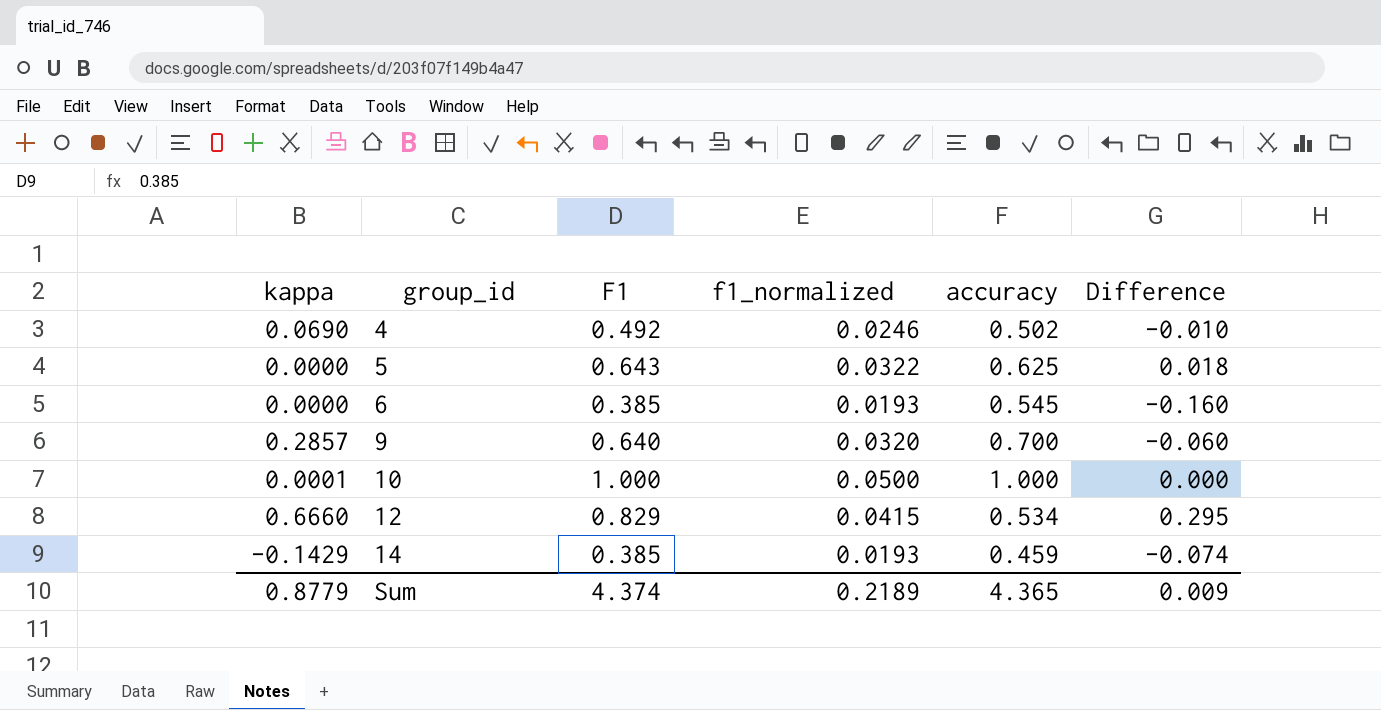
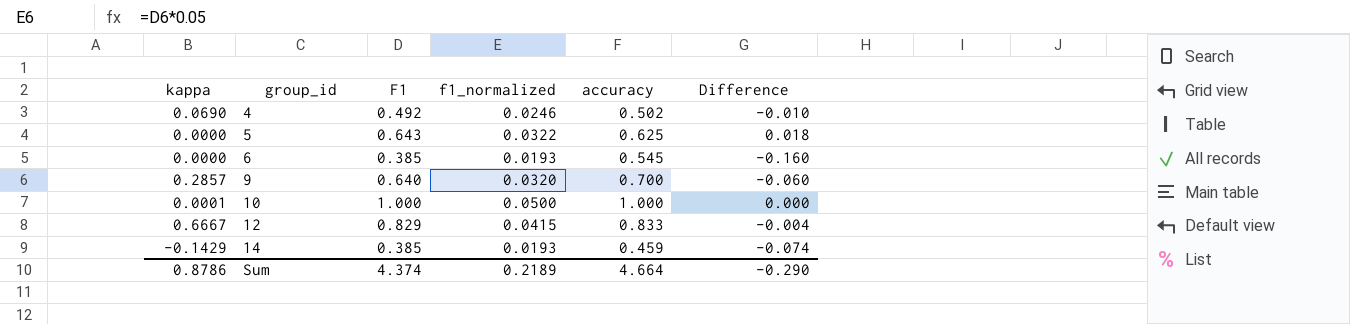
12 | kappa: 0.6660 -> 0.6667
12 | accuracy: 0.534 -> 0.833
12 | Difference: 0.295 -> -0.004
Sum | kappa: 0.8779 -> 0.8786
Sum | accuracy: 4.365 -> 4.664
Sum | Difference: 0.009 -> -0.290

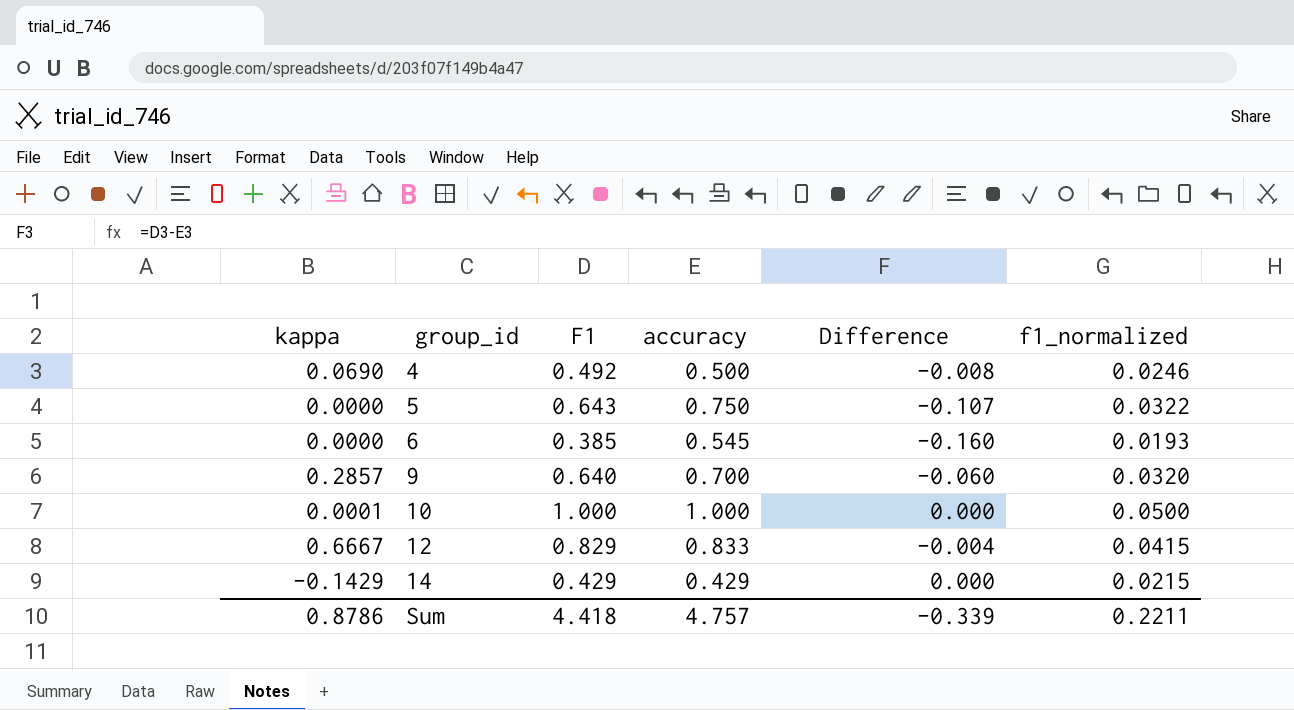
column f1_normalized | position: 4 -> 6
4 | accuracy: 0.502 -> 0.500
4 | Difference: -0.010 -> -0.008
5 | accuracy: 0.625 -> 0.750
5 | Difference: 0.018 -> -0.107
14 | F1: 0.385 -> 0.429
14 | accuracy: 0.459 -> 0.429
14 | Difference: -0.074 -> 0.000
14 | f1_normalized: 0.0193 -> 0.0215
Sum | F1: 4.374 -> 4.418
Sum | accuracy: 4.664 -> 4.757
Sum | Difference: -0.290 -> -0.339
Sum | f1_normalized: 0.2189 -> 0.2211

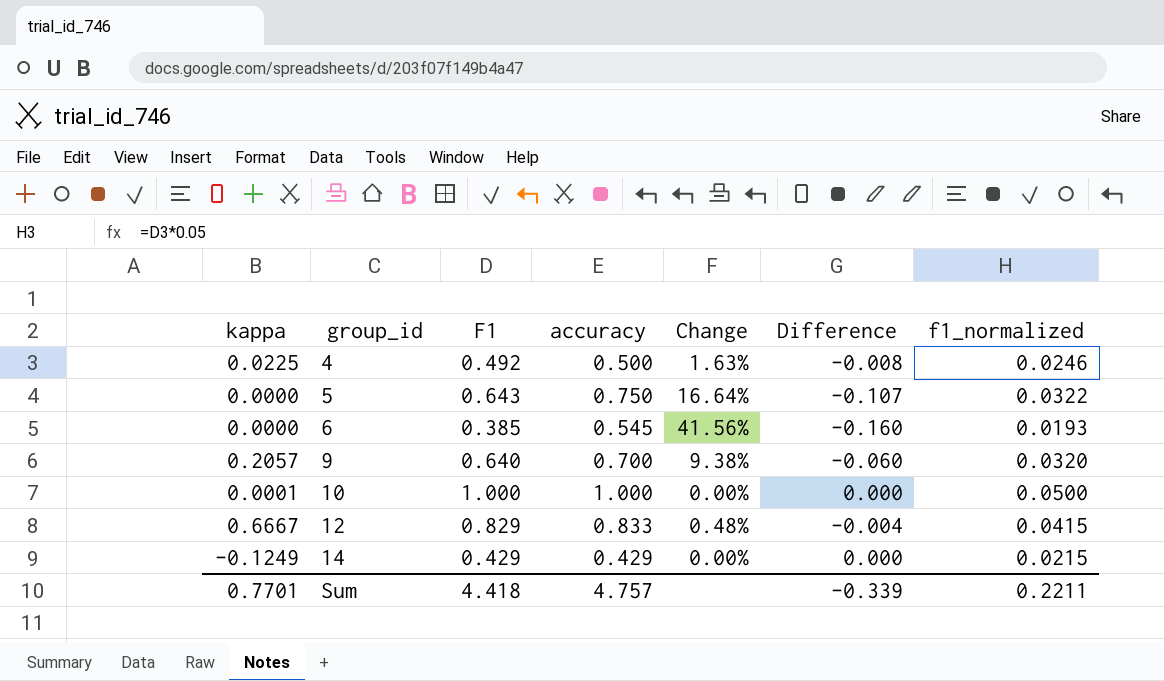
column Change | formula: none -> ([accuracy] - [F1]) / [F1]
4 | kappa: 0.0690 -> 0.0225
9 | kappa: 0.2857 -> 0.2057
14 | kappa: -0.1429 -> -0.1249
Sum | kappa: 0.8786 -> 0.7701

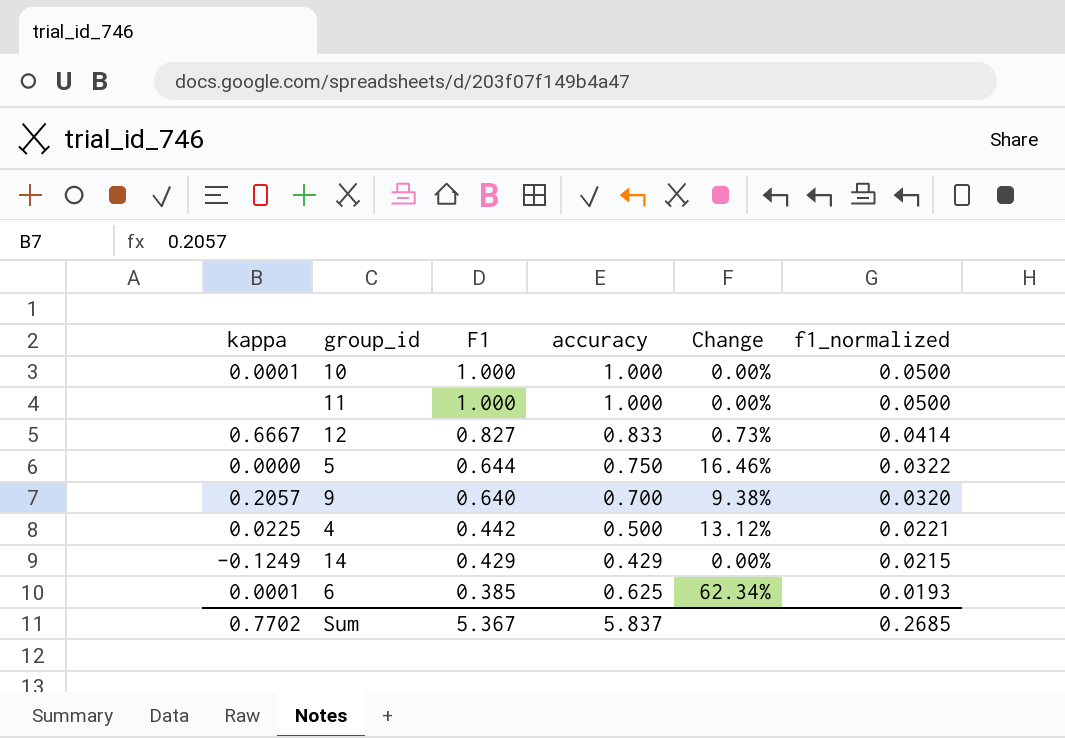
row order: group_id ascending -> F1 descending
column Difference | formula: [F1] - [accuracy] -> none
row 11: none -> none | 1.000 | 1.000 | 0.00% | 0.0500
12 | F1: 0.829 -> 0.827
12 | Change: 0.48% -> 0.73%
12 | f1_normalized: 0.0415 -> 0.0414
5 | F1: 0.643 -> 0.644
5 | Change: 16.64% -> 16.46%
4 | F1: 0.492 -> 0.442
4 | Change: 1.63% -> 13.12%
4 | f1_normalized: 0.0246 -> 0.0221
6 | kappa: 0.0000 -> 0.0001
6 | accuracy: 0.545 -> 0.625
6 | Change: 41.56% -> 62.34%
Sum | kappa: 0.7701 -> 0.7702
Sum | F1: 4.418 -> 5.367
Sum | accuracy: 4.757 -> 5.837
Sum | f1_normalized: 0.2211 -> 0.2685

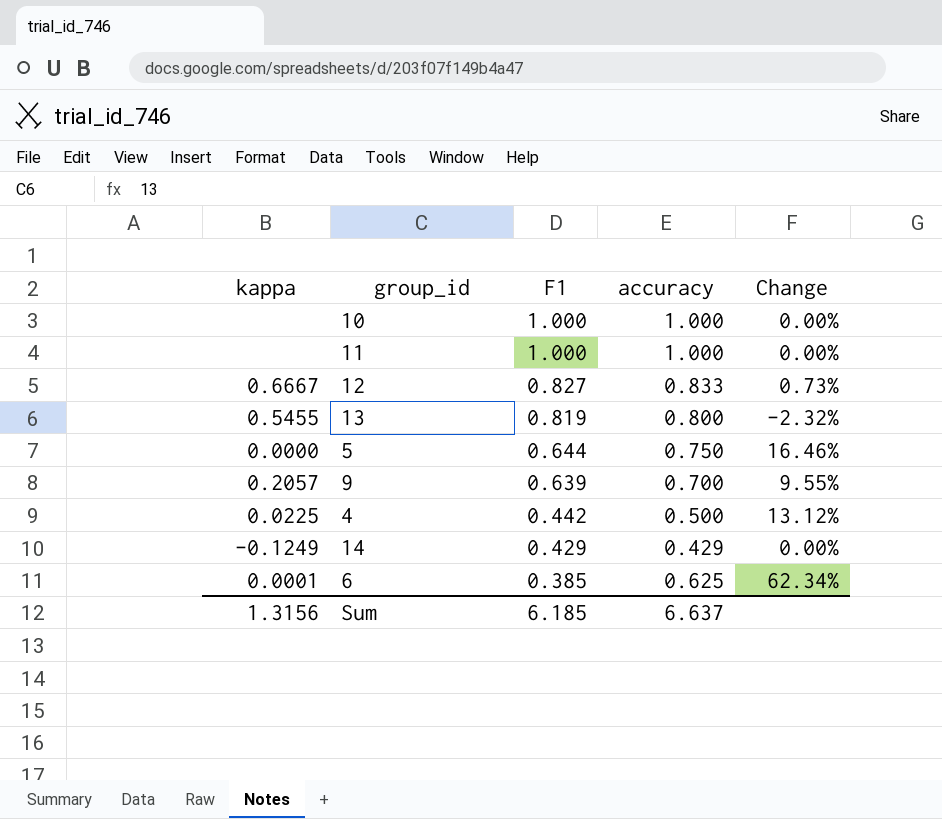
column f1_normalized | formula: [F1] * 0.05 -> none
10 | kappa: 0.0001 -> none
row 13: none -> 0.5455 | 0.819 | 0.800 | -2.32%
9 | F1: 0.640 -> 0.639
9 | Change: 9.38% -> 9.55%
Sum | kappa: 0.7702 -> 1.3156
Sum | F1: 5.367 -> 6.185
Sum | accuracy: 5.837 -> 6.637

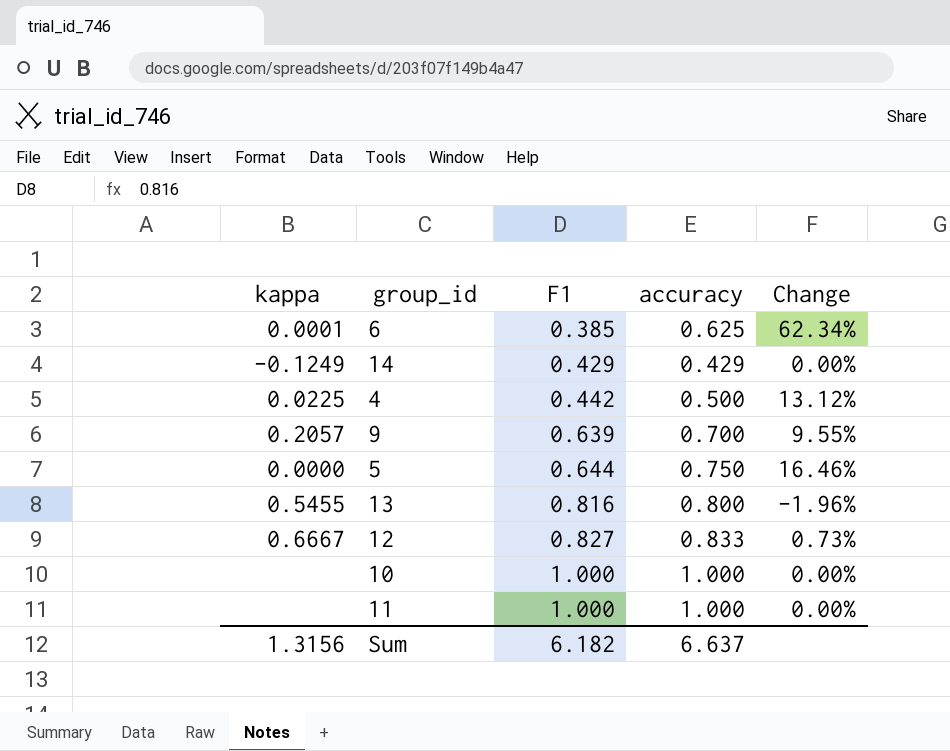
row order: F1 descending -> F1 ascending
13 | F1: 0.819 -> 0.816
13 | Change: -2.32% -> -1.96%
Sum | F1: 6.185 -> 6.182

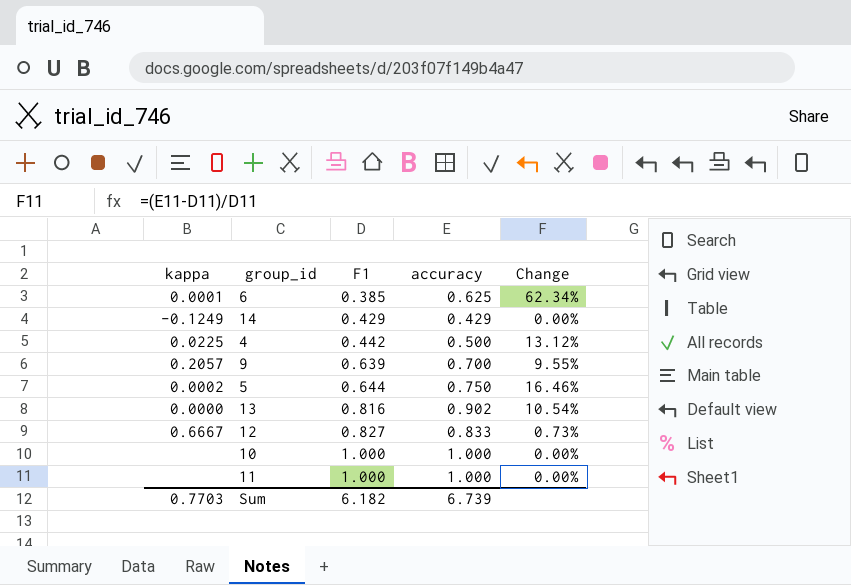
5 | kappa: 0.0000 -> 0.0002
13 | kappa: 0.5455 -> 0.0000
13 | accuracy: 0.800 -> 0.902
13 | Change: -1.96% -> 10.54%
Sum | kappa: 1.3156 -> 0.7703
Sum | accuracy: 6.637 -> 6.739

